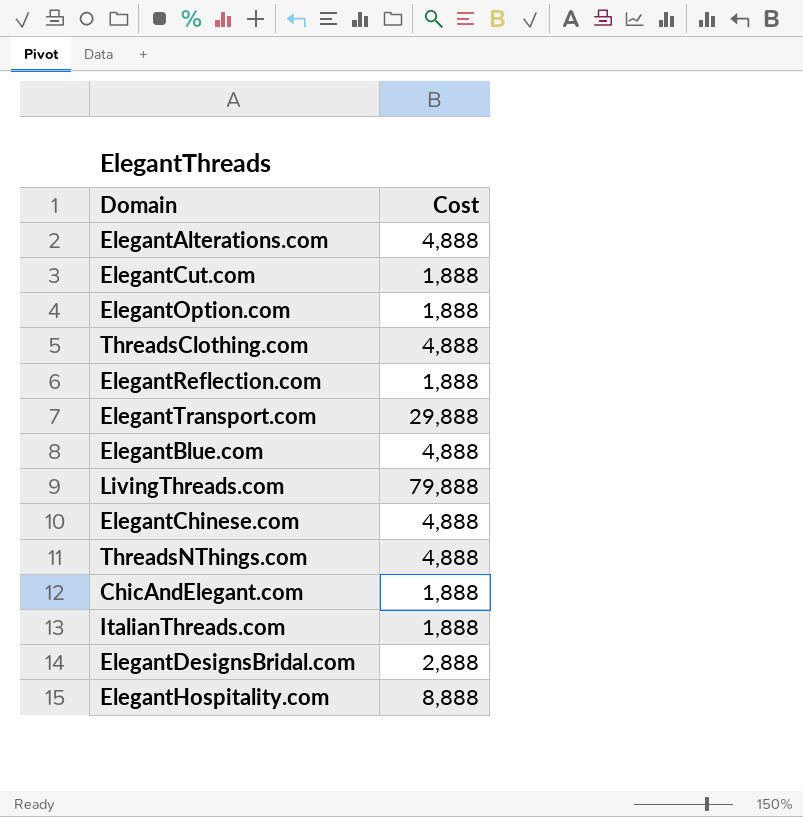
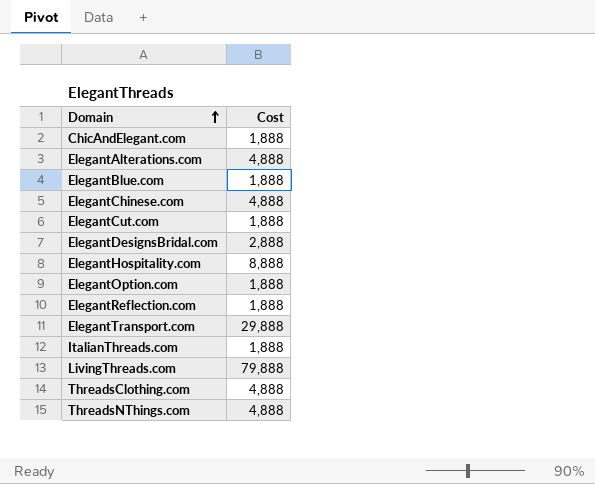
row order: none -> Domain ascending
ElegantBlue.com | Cost: 4,888 -> 1,888

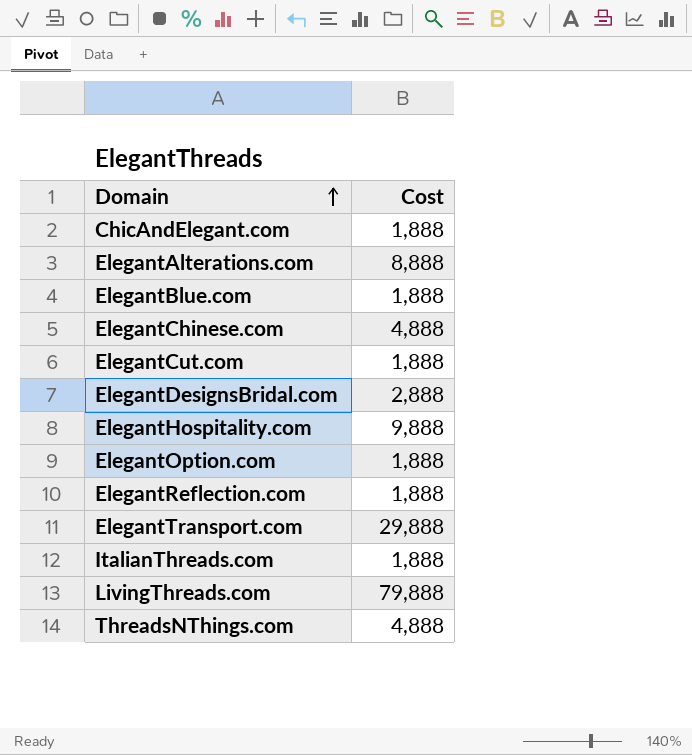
row ThreadsClothing.com: 4,888 -> none
ElegantAlterations.com | Cost: 4,888 -> 8,888
ElegantHospitality.com | Cost: 8,888 -> 9,888

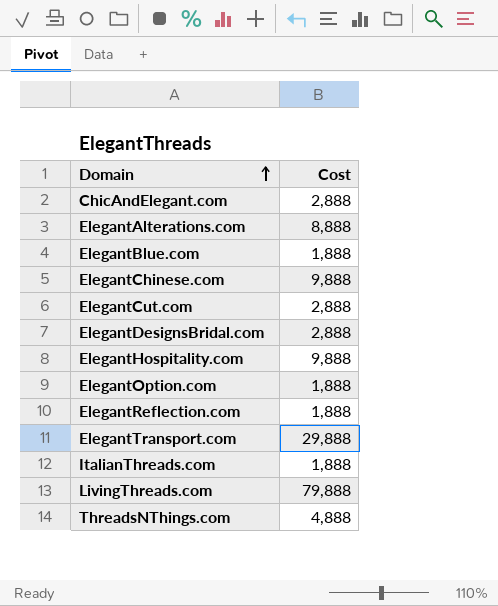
ChicAndElegant.com | Cost: 1,888 -> 2,888
ElegantChinese.com | Cost: 4,888 -> 9,888
ElegantCut.com | Cost: 1,888 -> 2,888

